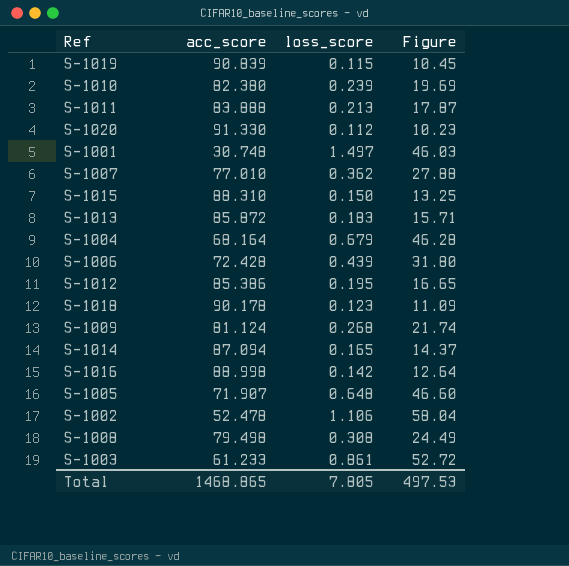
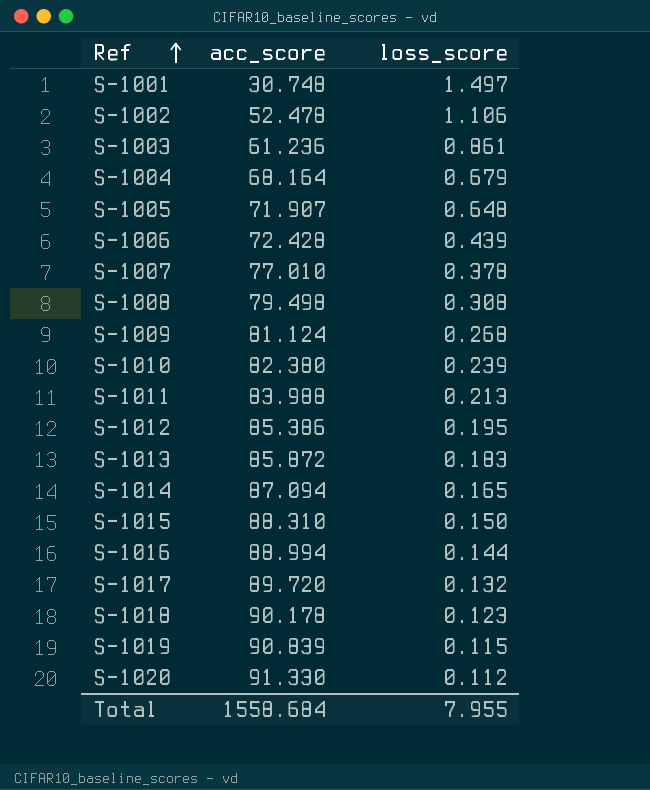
row order: none -> Ref ascending
column Figure | formula: [acc_score] * [loss_score] -> none
S-1003 | acc_score: 61.233 -> 61.236
S-1007 | loss_score: 0.362 -> 0.378
S-1011 | acc_score: 83.888 -> 83.988
S-1016 | acc_score: 88.998 -> 88.994
S-1016 | loss_score: 0.142 -> 0.144
row S-1017: none -> 89.720 | 0.132
Total | acc_score: 1468.865 -> 1558.684
Total | loss_score: 7.805 -> 7.955

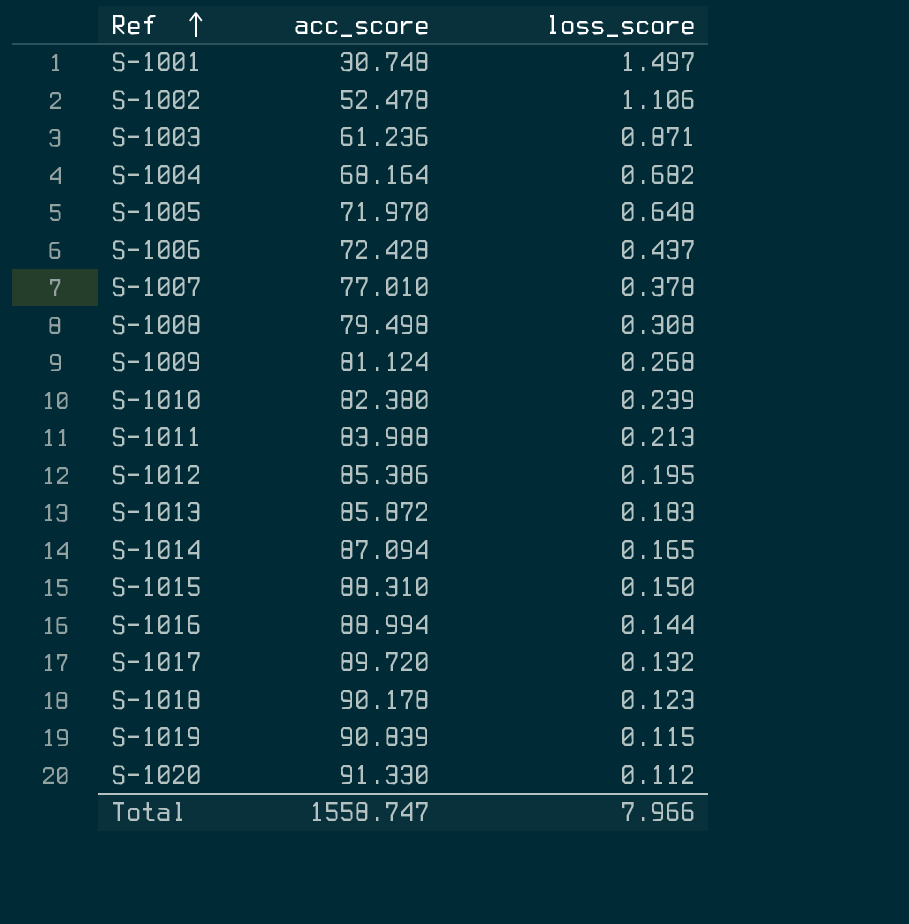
S-1003 | loss_score: 0.861 -> 0.871
S-1004 | loss_score: 0.679 -> 0.682
S-1005 | acc_score: 71.907 -> 71.970
S-1006 | loss_score: 0.439 -> 0.437
Total | acc_score: 1558.684 -> 1558.747
Total | loss_score: 7.955 -> 7.966

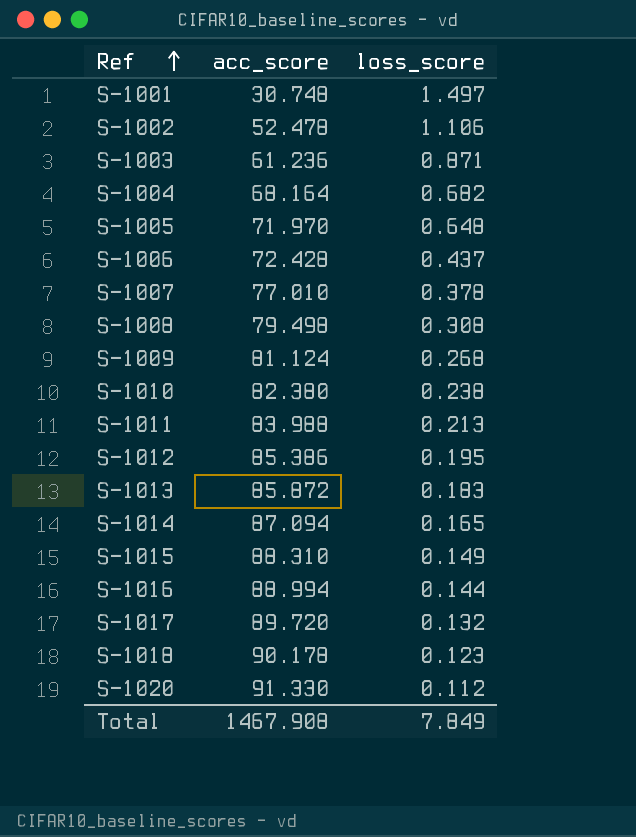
row S-1019: 90.839 | 0.115 -> none
S-1010 | loss_score: 0.239 -> 0.238
S-1015 | loss_score: 0.150 -> 0.149
Total | acc_score: 1558.747 -> 1467.908
Total | loss_score: 7.966 -> 7.849

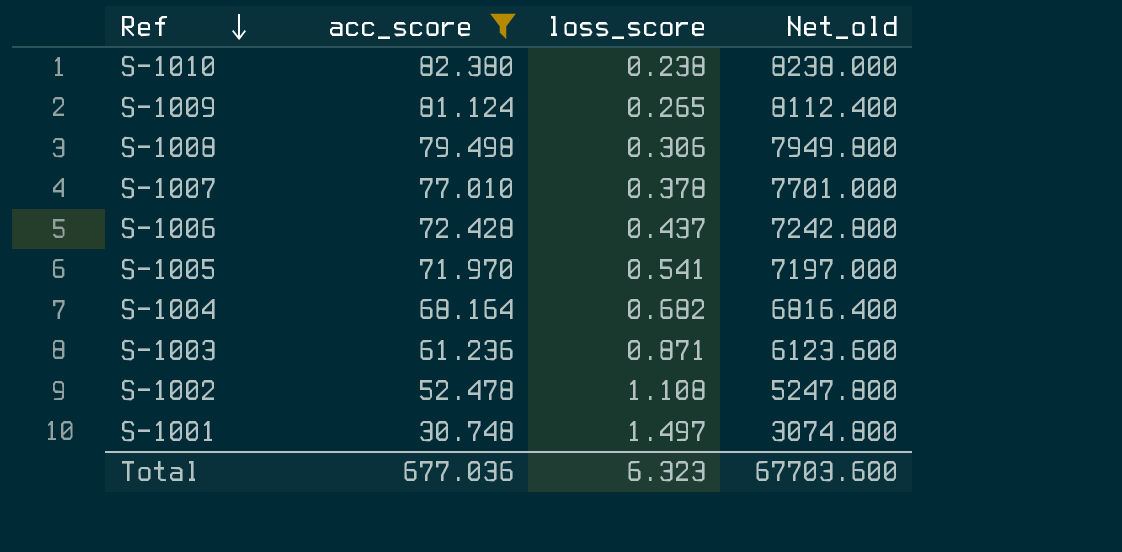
filter: none -> acc_score <= 82.380
row order: Ref ascending -> Ref descending
column Net_old | formula: none -> [acc_score] * 100
S-1009 | loss_score: 0.268 -> 0.265
S-1008 | loss_score: 0.308 -> 0.306
S-1005 | loss_score: 0.648 -> 0.541
S-1002 | loss_score: 1.106 -> 1.108
Total | acc_score: 1467.908 -> 677.036
Total | loss_score: 7.849 -> 6.323

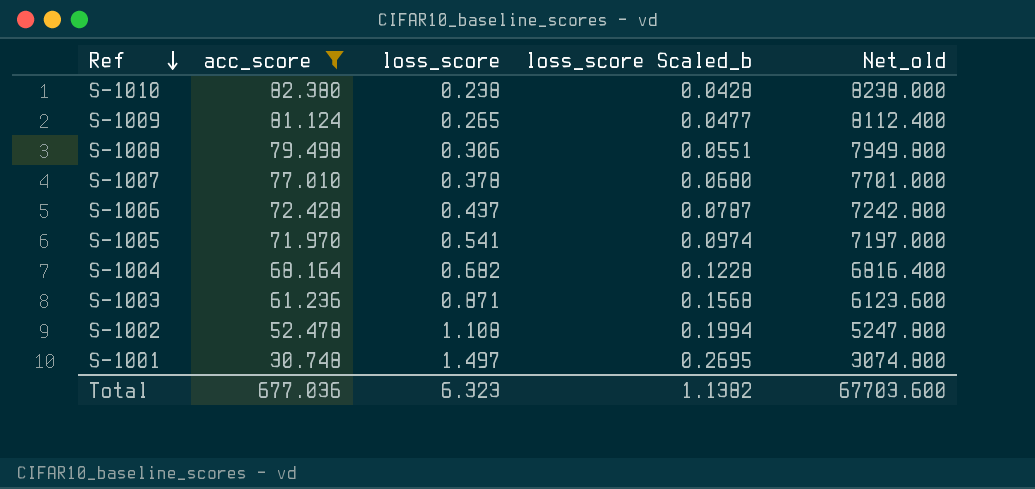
column loss_score Scaled_b | formula: none -> [loss_score] * 0.18

